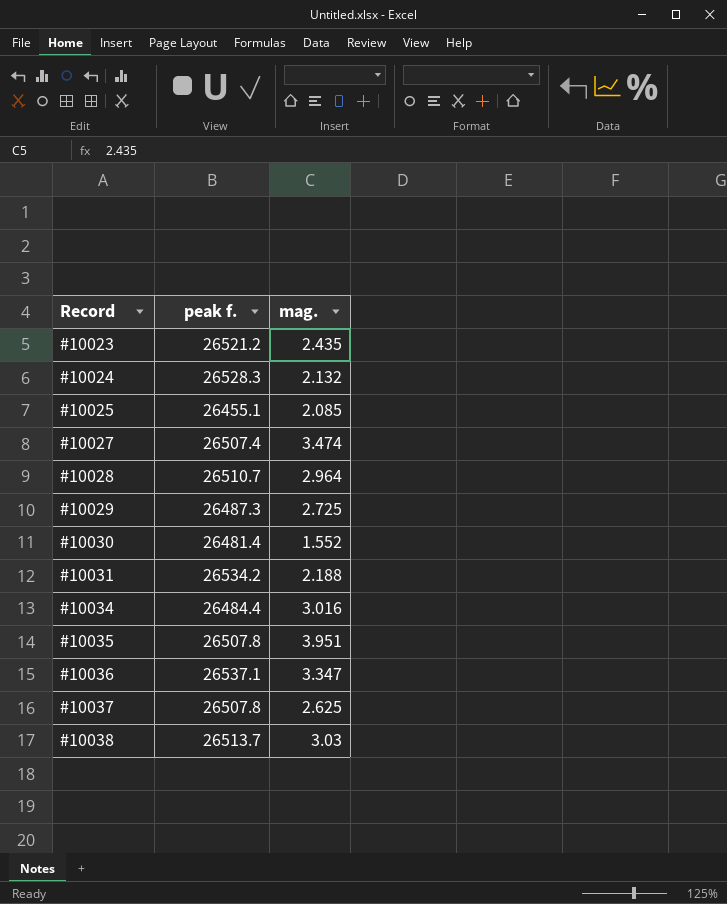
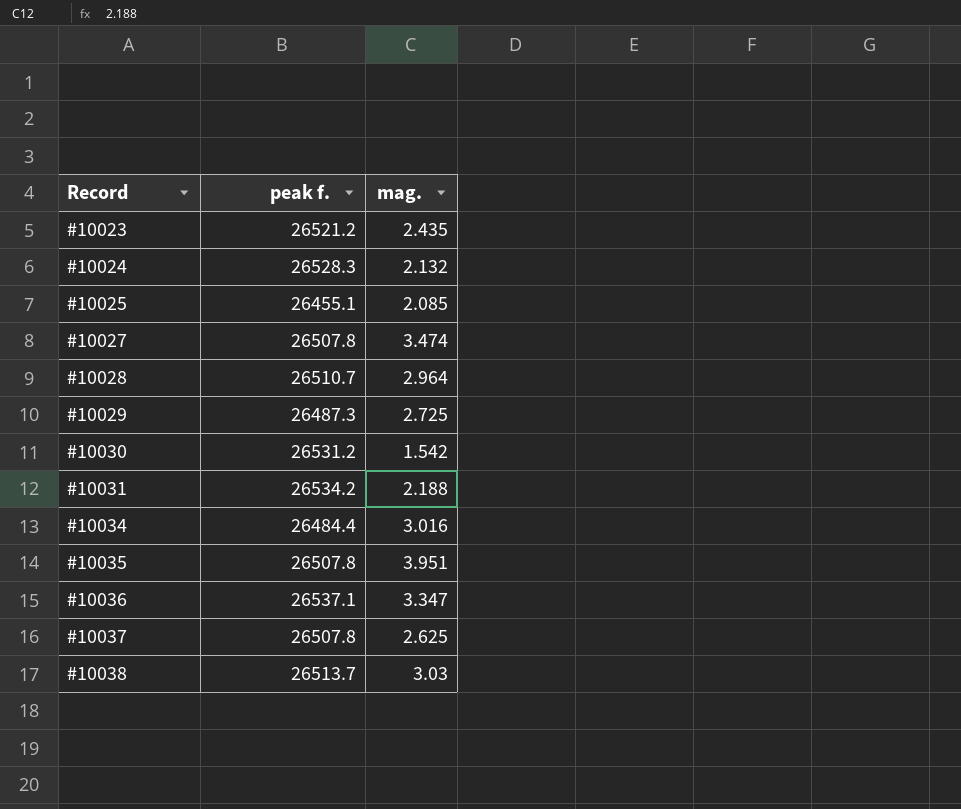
#10027 | peak f.: 26507.4 -> 26507.8
#10030 | peak f.: 26481.4 -> 26531.2
#10030 | mag.: 1.552 -> 1.542

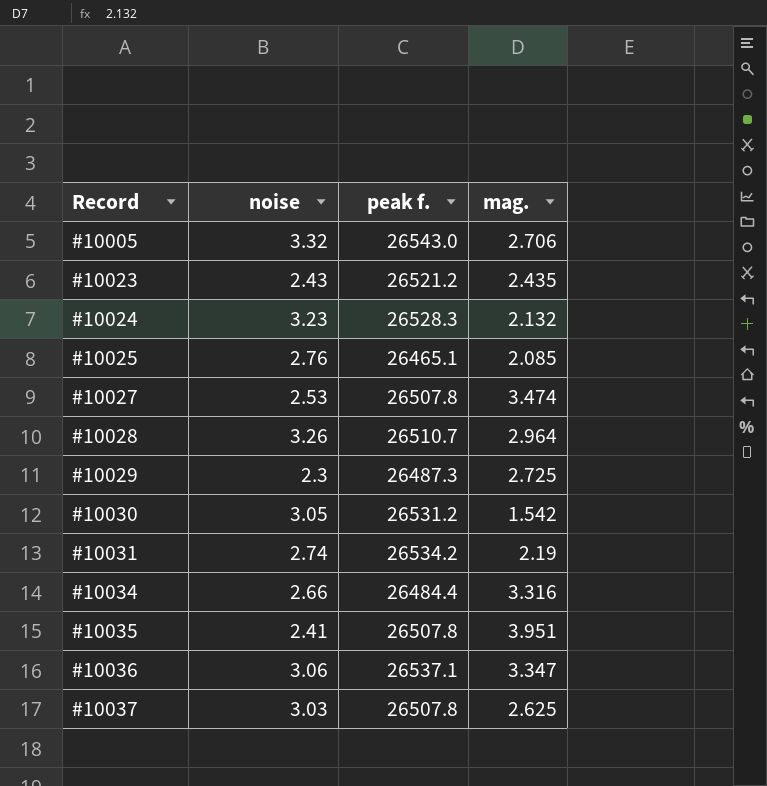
column noise | position: none -> 2
row #10038: 26513.7 | 3.03 -> none
row #10005: none -> 3.32 | 26543.0 | 2.706
#10025 | peak f.: 26455.1 -> 26465.1
#10031 | mag.: 2.188 -> 2.19
#10034 | mag.: 3.016 -> 3.316

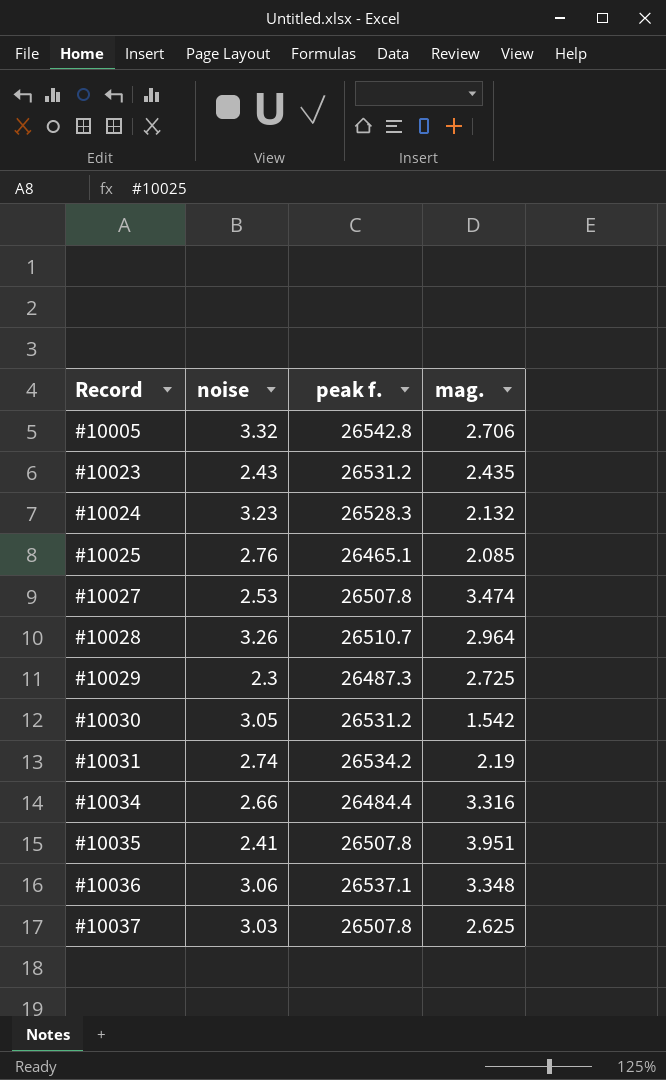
#10005 | peak f.: 26543.0 -> 26542.8
#10023 | peak f.: 26521.2 -> 26531.2
#10036 | mag.: 3.347 -> 3.348

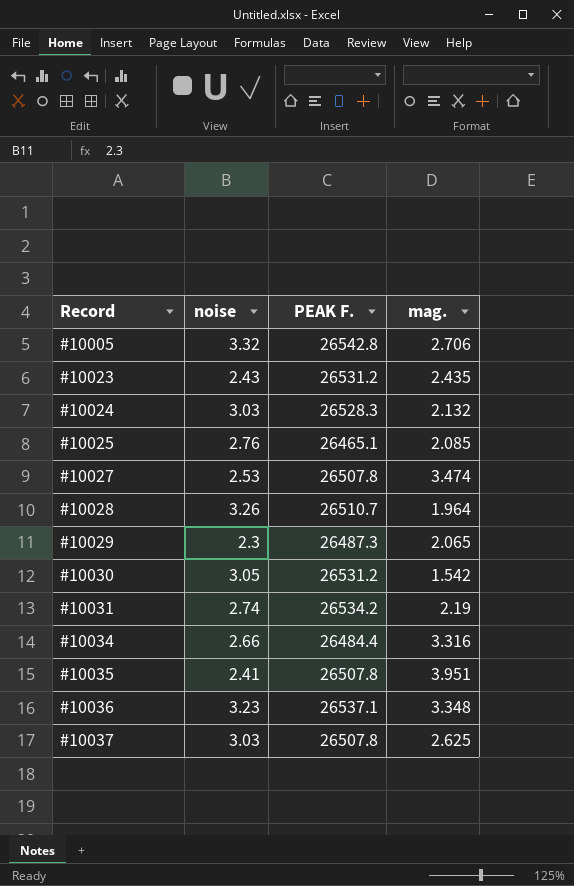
column name: peak f. -> PEAK F.
#10024 | noise: 3.23 -> 3.03
#10028 | mag.: 2.964 -> 1.964
#10029 | mag.: 2.725 -> 2.065
#10036 | noise: 3.06 -> 3.23

